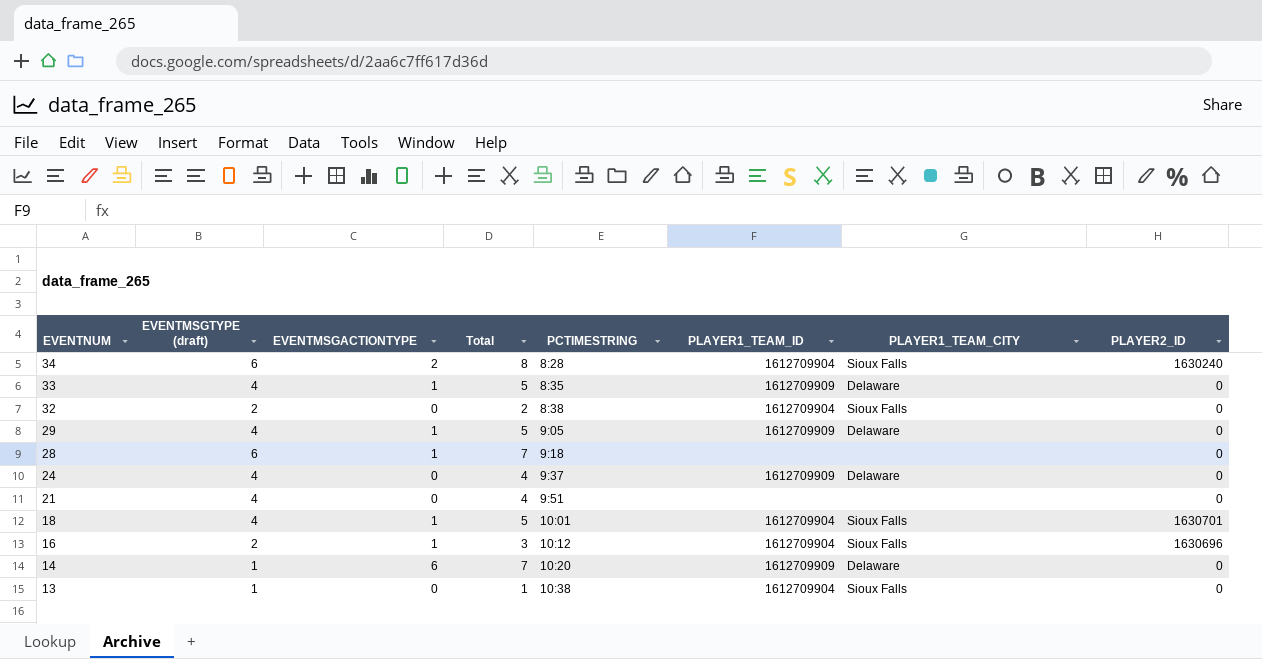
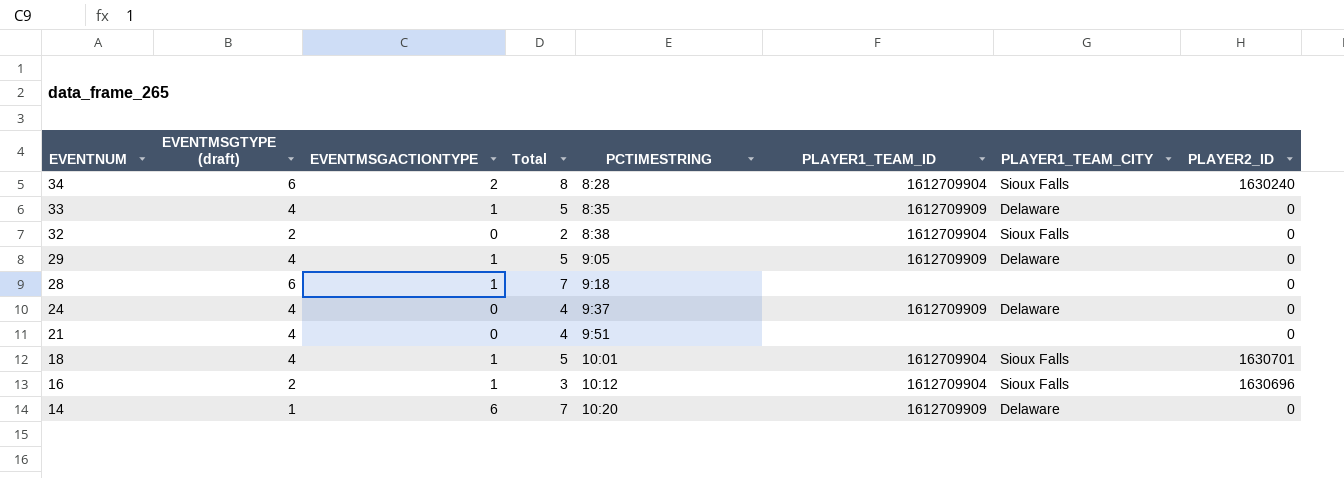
row 13: 1 | 0 | 1 | 10:38 | 1612709904 | Sioux Falls | 0 -> none

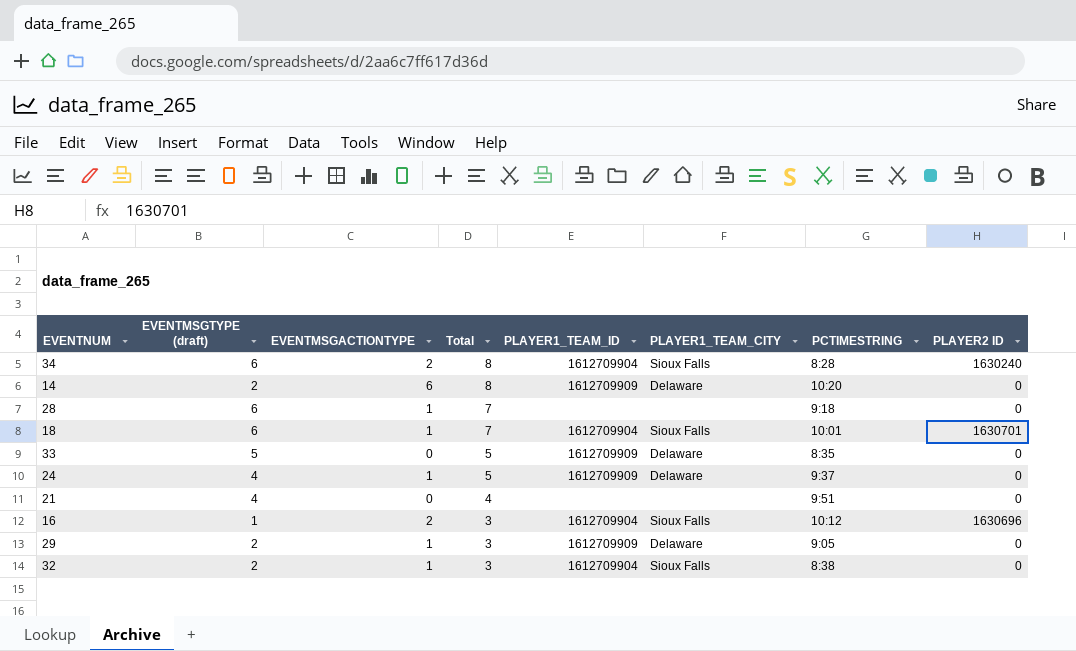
row order: EVENTNUM descending -> Total descending
column PCTIMESTRING | position: 5 -> 7
column name: PLAYER2_ID -> PLAYER2 ID
14 | EVENTMSGTYPE (draft): 1 -> 2
14 | Total: 7 -> 8
18 | EVENTMSGTYPE (draft): 4 -> 6
18 | Total: 5 -> 7
33 | EVENTMSGTYPE (draft): 4 -> 5
33 | EVENTMSGACTIONTYPE: 1 -> 0
24 | EVENTMSGACTIONTYPE: 0 -> 1
24 | Total: 4 -> 5
16 | EVENTMSGTYPE (draft): 2 -> 1
16 | EVENTMSGACTIONTYPE: 1 -> 2
29 | EVENTMSGTYPE (draft): 4 -> 2
29 | Total: 5 -> 3
32 | EVENTMSGACTIONTYPE: 0 -> 1
32 | Total: 2 -> 3

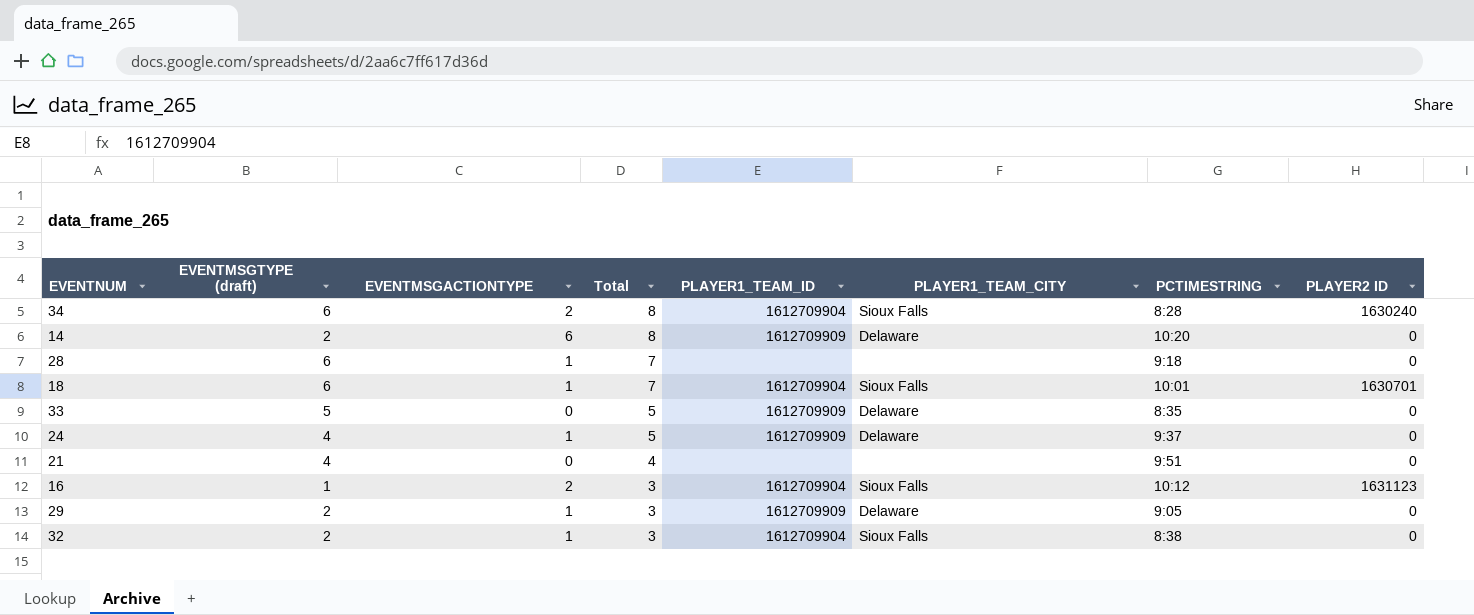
16 | PLAYER2 ID: 1630696 -> 1631123

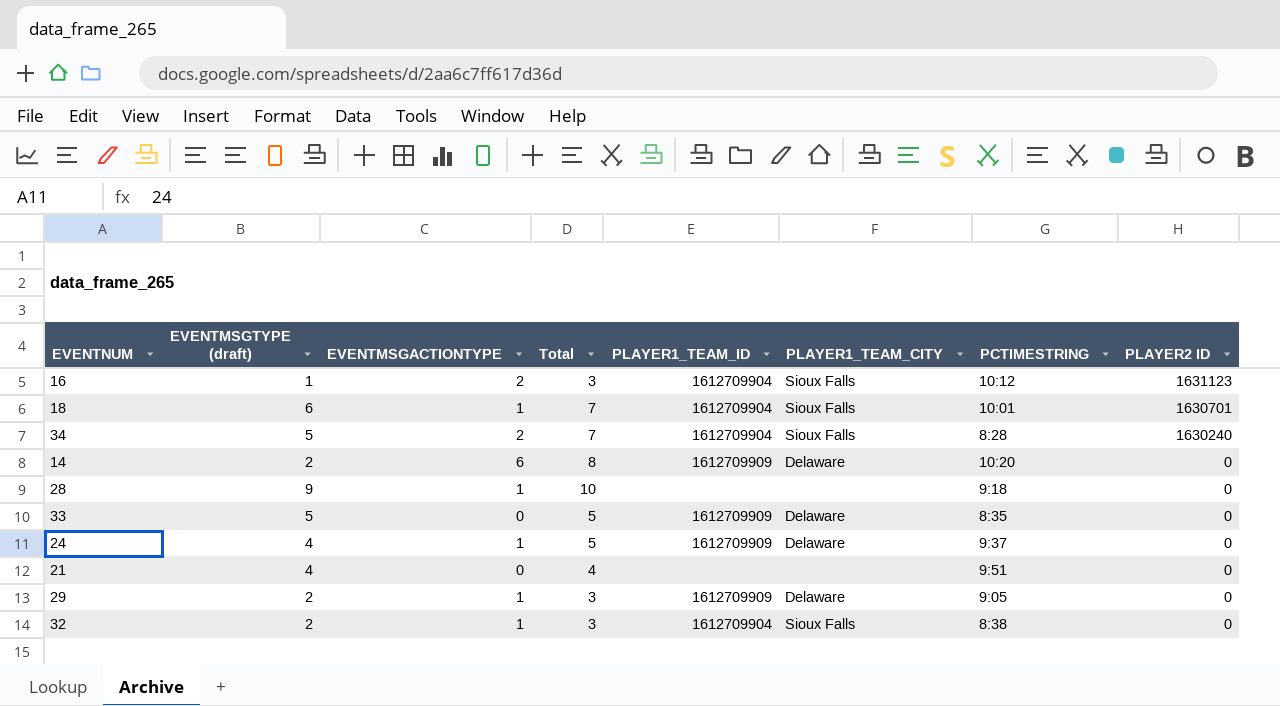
row order: Total descending -> PLAYER2 ID descending
34 | EVENTMSGTYPE (draft): 6 -> 5
34 | Total: 8 -> 7
28 | EVENTMSGTYPE (draft): 6 -> 9
28 | Total: 7 -> 10

